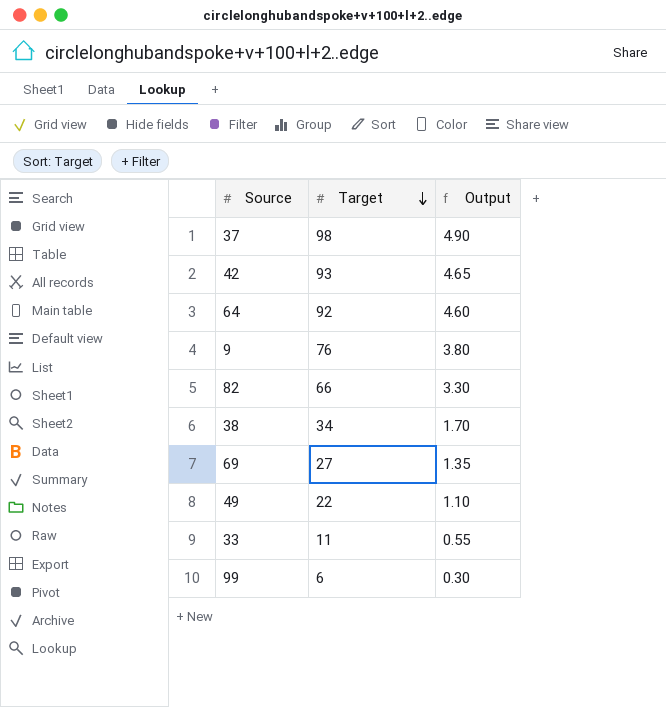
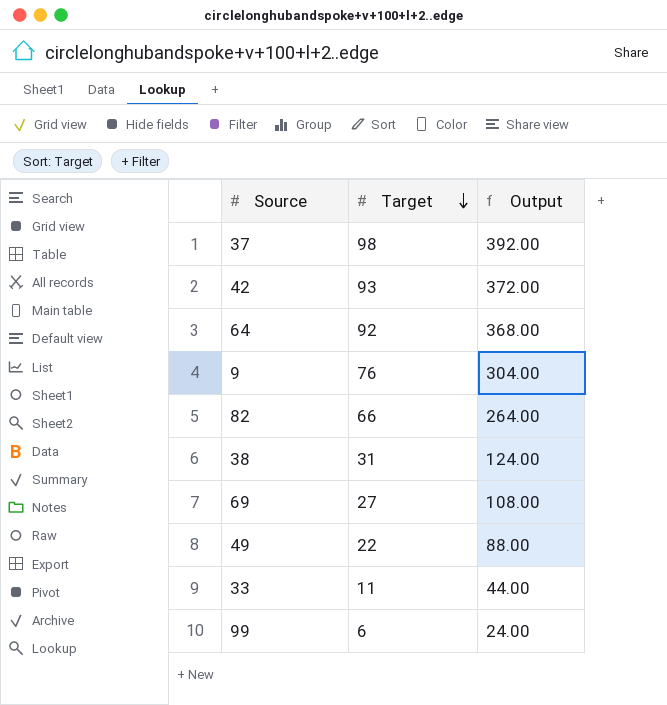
column Output | formula: [Target] * 0.05 -> [Target] * 4
38 | Target: 34 -> 31

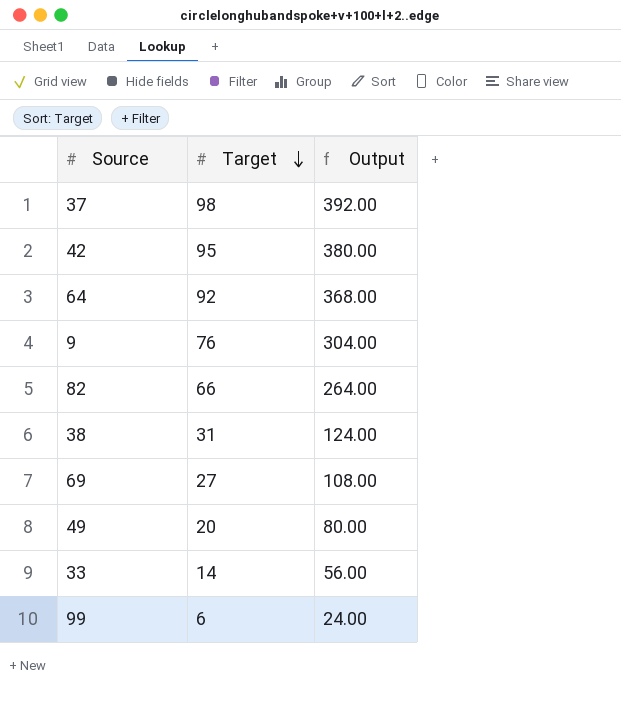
42 | Target: 93 -> 95
42 | Output: 372.00 -> 380.00
49 | Target: 22 -> 20
49 | Output: 88.00 -> 80.00
33 | Target: 11 -> 14
33 | Output: 44.00 -> 56.00

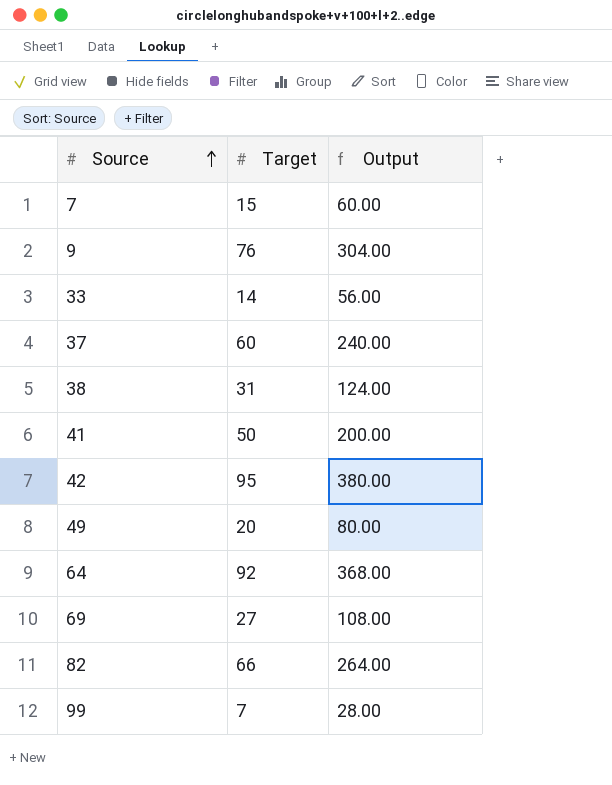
row order: Target descending -> Source ascending
row 7: none -> 15 | 60.00
37 | Target: 98 -> 60
37 | Output: 392.00 -> 240.00
row 41: none -> 50 | 200.00
99 | Target: 6 -> 7
99 | Output: 24.00 -> 28.00

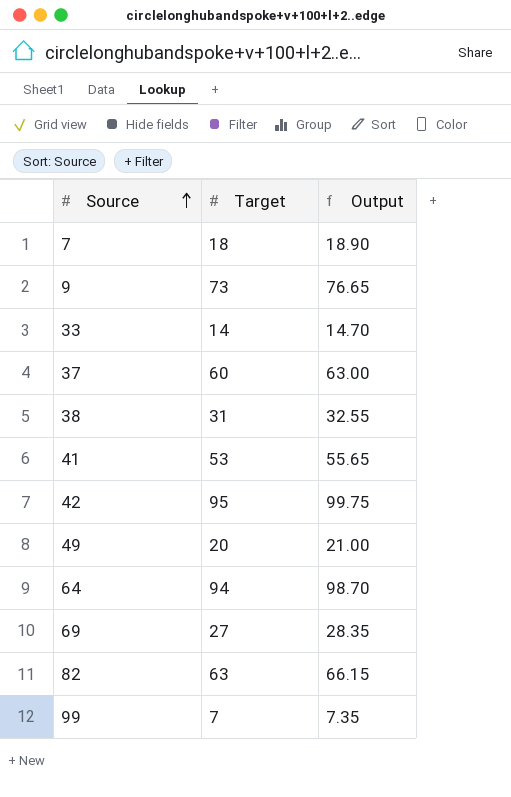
column Output | formula: [Target] * 4 -> [Target] * 1.05
7 | Target: 15 -> 18
9 | Target: 76 -> 73
41 | Target: 50 -> 53
64 | Target: 92 -> 94
82 | Target: 66 -> 63

